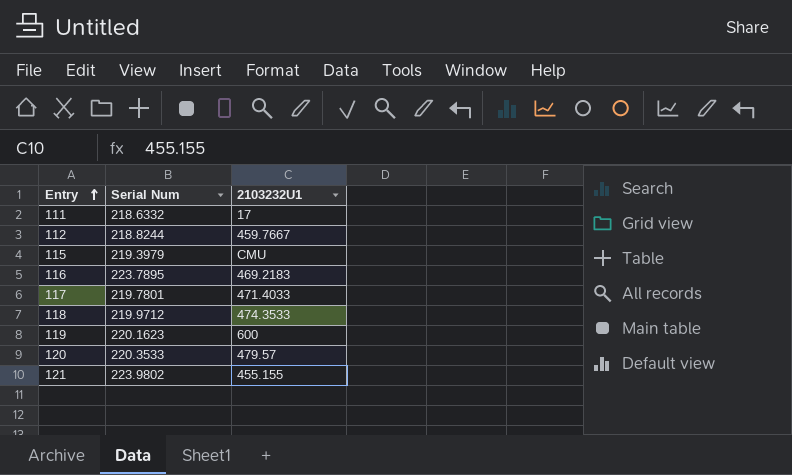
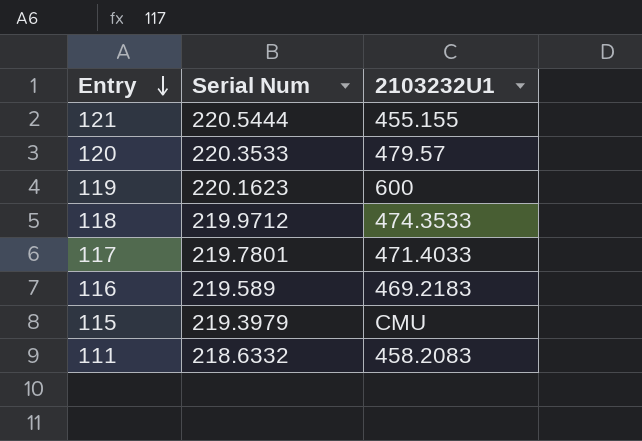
row order: Entry ascending -> Entry descending
row 112: 218.8244 | 459.7667 -> none
121 | Serial Num: 223.9802 -> 220.5444
116 | Serial Num: 223.7895 -> 219.589
111 | 2103232U1: 17 -> 458.2083

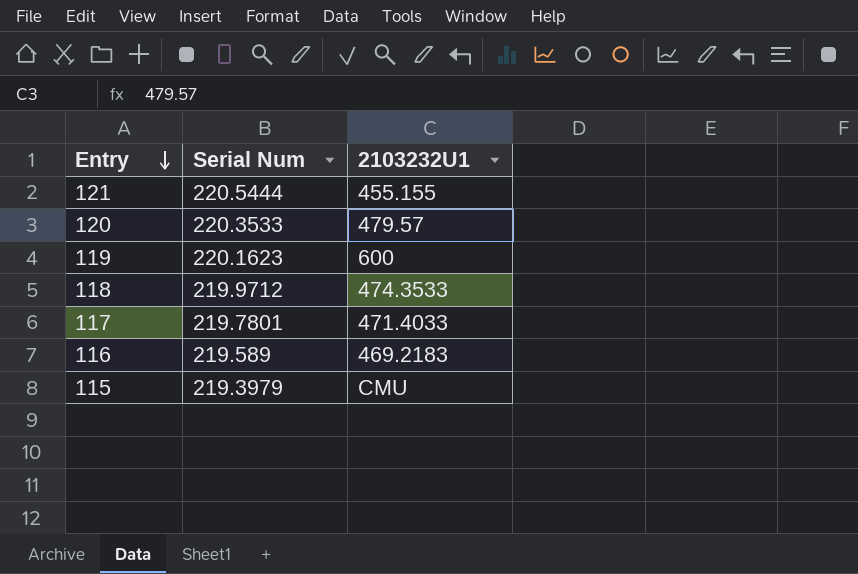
row 111: 218.6332 | 458.2083 -> none

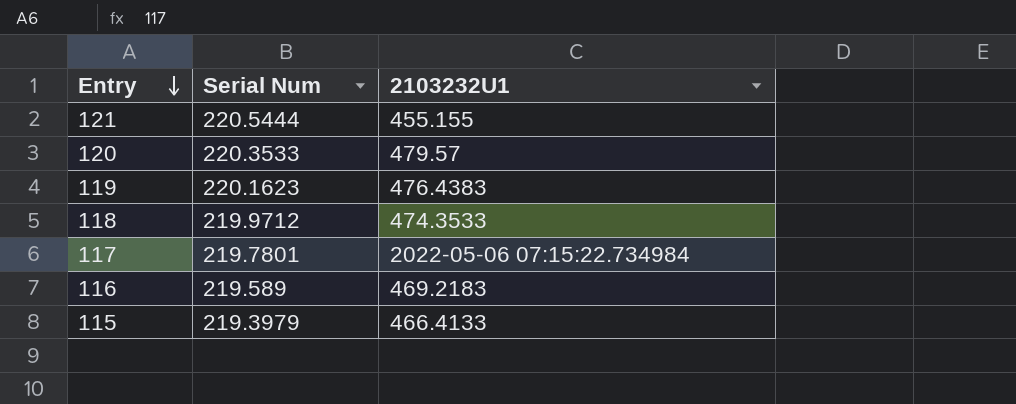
119 | 2103232U1: 600 -> 476.4383
117 | 2103232U1: 471.4033 -> 2022-05-06 07:15:22.734984
115 | 2103232U1: CMU -> 466.4133

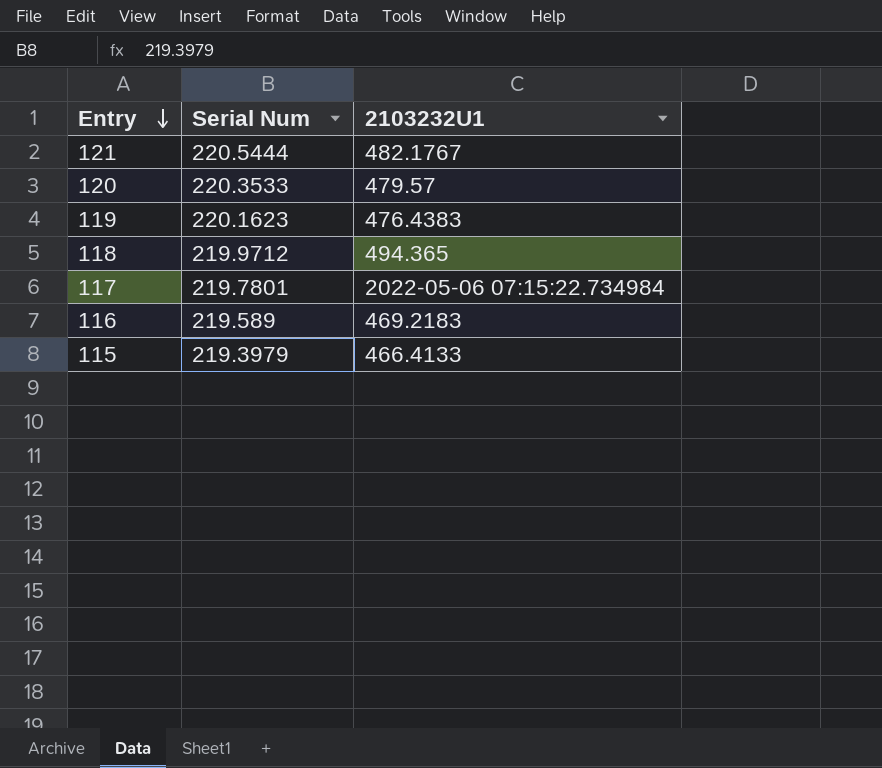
121 | 2103232U1: 455.155 -> 482.1767
118 | 2103232U1: 474.3533 -> 494.365

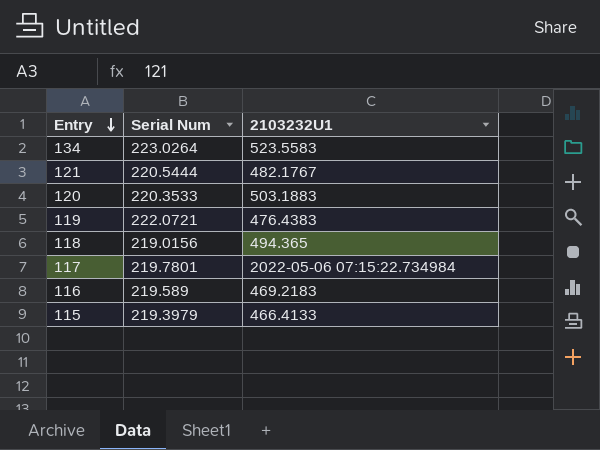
row 134: none -> 223.0264 | 523.5583
120 | 2103232U1: 479.57 -> 503.1883
119 | Serial Num: 220.1623 -> 222.0721
118 | Serial Num: 219.9712 -> 219.0156

